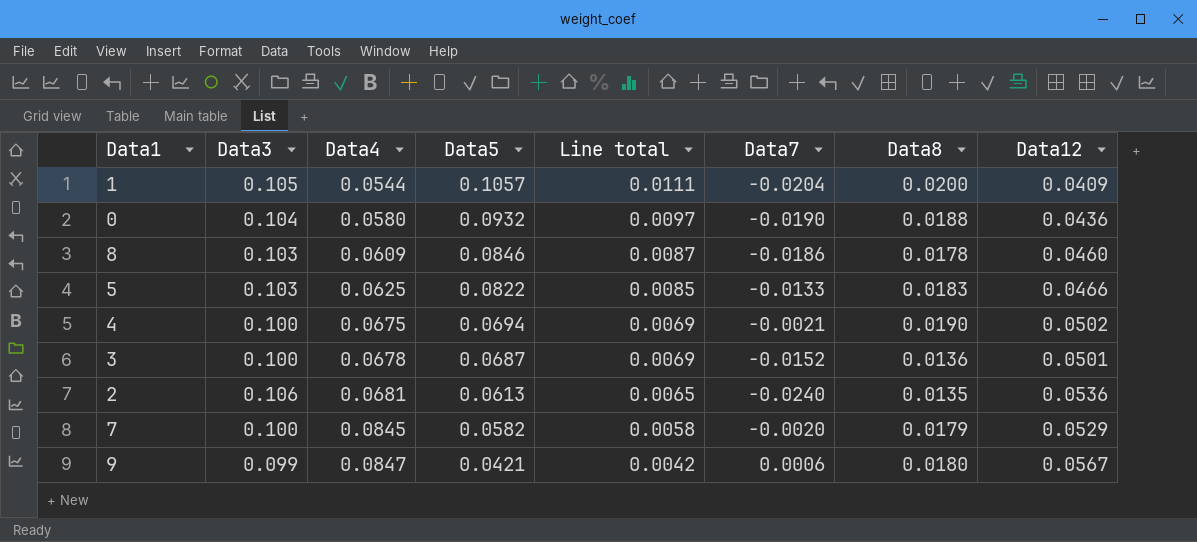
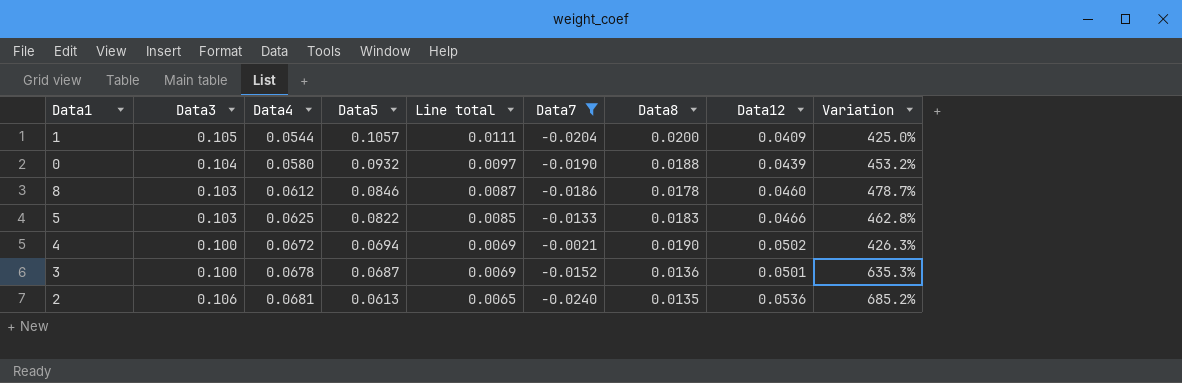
filter: none -> Data7 <= -0.0021
column Variation | formula: none -> ([Data3] - [Data8]) / [Data8]
0 | Data12: 0.0436 -> 0.0439
8 | Data4: 0.0609 -> 0.0612
4 | Data4: 0.0675 -> 0.0672

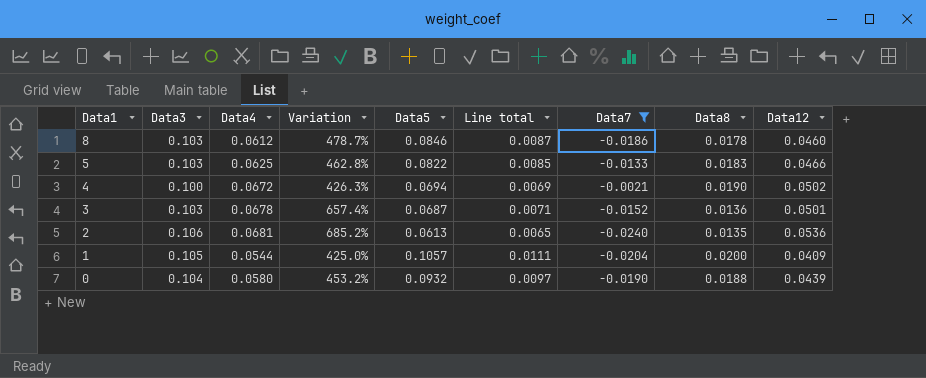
row order: Data4 ascending -> Data1 descending
column Variation | position: 9 -> 4
3 | Data3: 0.100 -> 0.103
3 | Variation: 635.3% -> 657.4%
3 | Line total: 0.0069 -> 0.0071

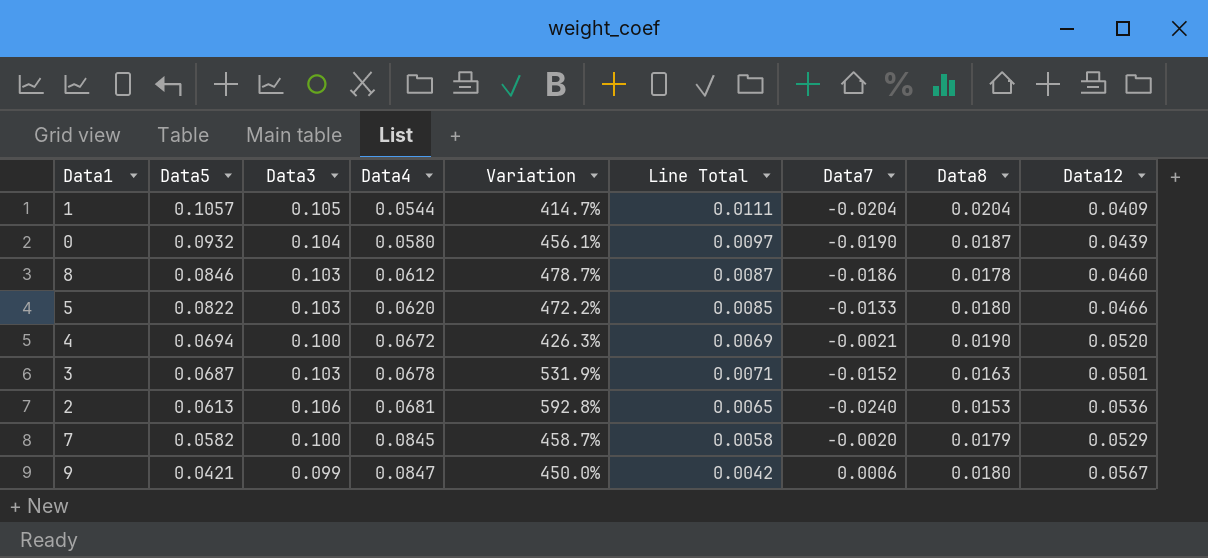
filter: Data7 <= -0.0021 -> none
row order: Data1 descending -> Data5 descending
column Data5 | position: 5 -> 2
column name: Line total -> Line Total
1 | Variation: 425.0% -> 414.7%
1 | Data8: 0.0200 -> 0.0204
0 | Variation: 453.2% -> 456.1%
0 | Data8: 0.0188 -> 0.0187
5 | Data4: 0.0625 -> 0.0620
5 | Variation: 462.8% -> 472.2%
5 | Data8: 0.0183 -> 0.0180
4 | Data12: 0.0502 -> 0.0520
3 | Variation: 657.4% -> 531.9%
3 | Data8: 0.0136 -> 0.0163
2 | Variation: 685.2% -> 592.8%
2 | Data8: 0.0135 -> 0.0153

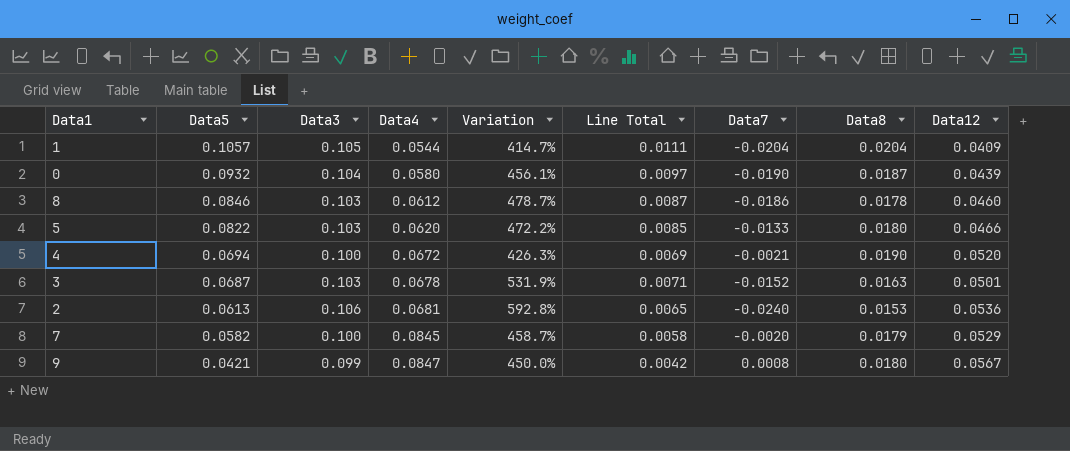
9 | Data7: 0.0006 -> 0.0008

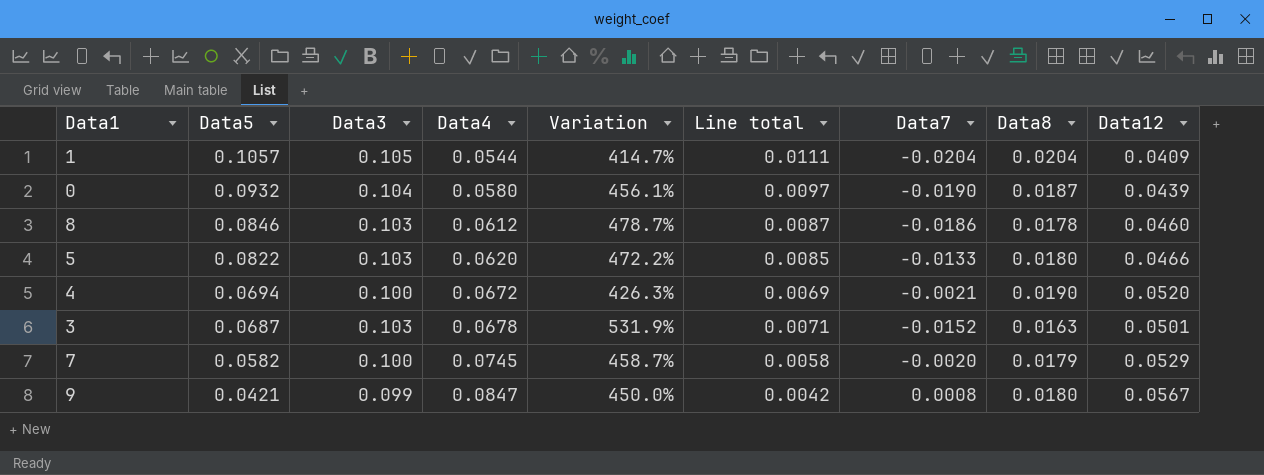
column name: Line Total -> Line total
row 2: 0.0613 | 0.106 | 0.0681 | 592.8% | 0.0065 | -0.0240 | 0.0153 | 0.0536 -> none
7 | Data4: 0.0845 -> 0.0745

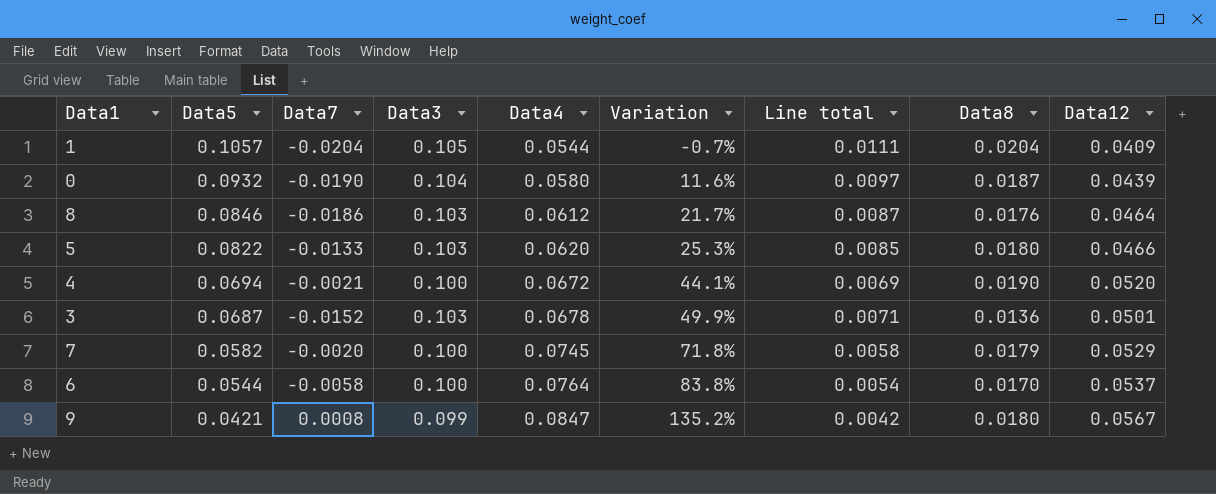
column Data7 | position: 7 -> 3
column Variation | formula: ([Data3] - [Data8]) / [Data8] -> ([Data3] - [Data5]) / [Data5]
8 | Data8: 0.0178 -> 0.0176
8 | Data12: 0.0460 -> 0.0464
3 | Data8: 0.0163 -> 0.0136
row 6: none -> 0.0544 | -0.0058 | 0.100 | 0.0764 | 83.8% | 0.0054 | 0.0170 | 0.0537

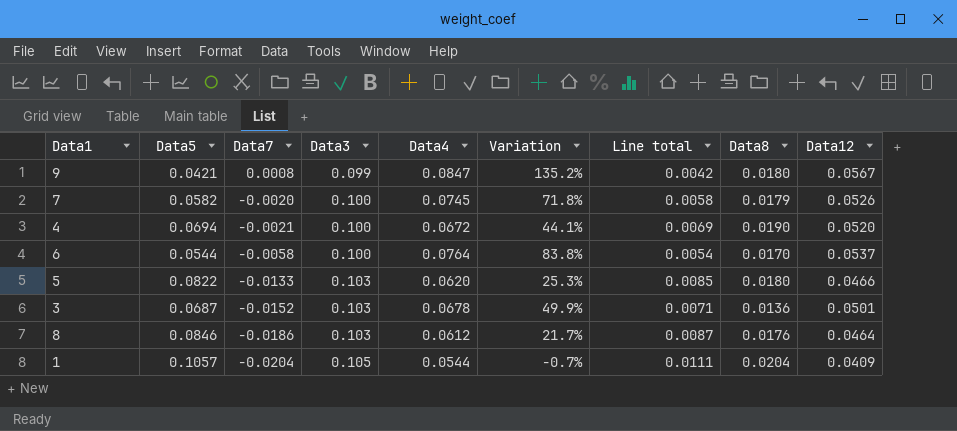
row order: Data5 descending -> Data7 descending
row 0: 0.0932 | -0.0190 | 0.104 | 0.0580 | 11.6% | 0.0097 | 0.0187 | 0.0439 -> none
7 | Data12: 0.0529 -> 0.0526

